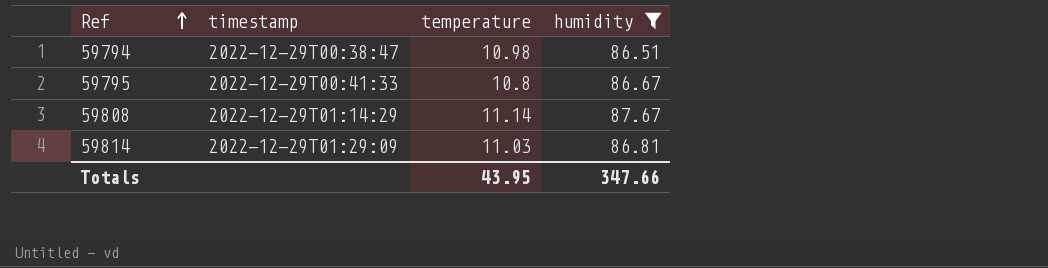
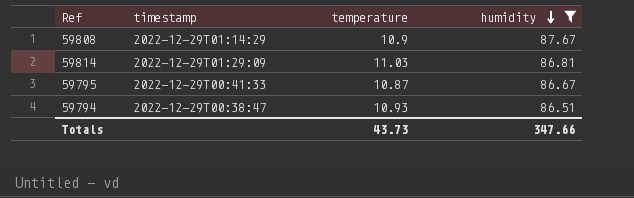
row order: Ref ascending -> humidity descending
59808 | temperature: 11.14 -> 10.9
59795 | temperature: 10.8 -> 10.87
59794 | temperature: 10.98 -> 10.93
Totals | temperature: 43.95 -> 43.73

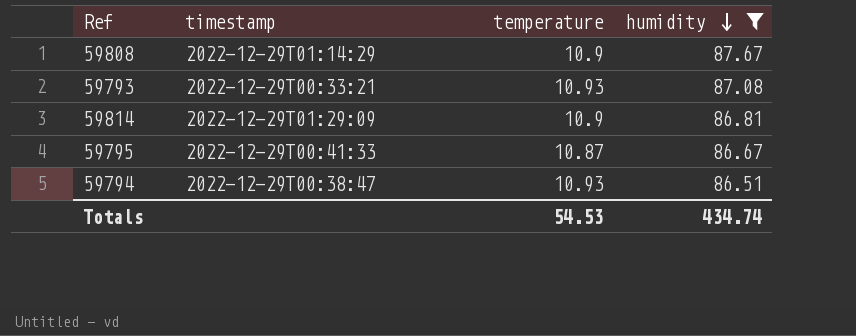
row 59793: none -> 2022-12-29T00:33:21 | 10.93 | 87.08
59814 | temperature: 11.03 -> 10.9
Totals | temperature: 43.73 -> 54.53
Totals | humidity: 347.66 -> 434.74

